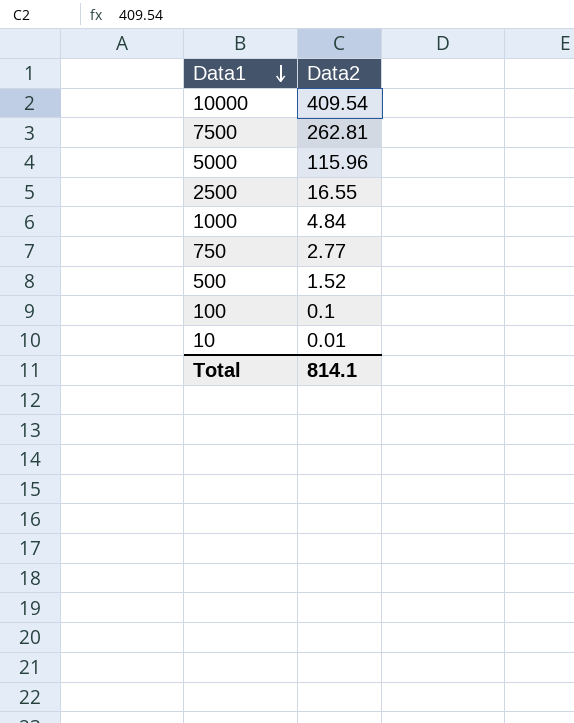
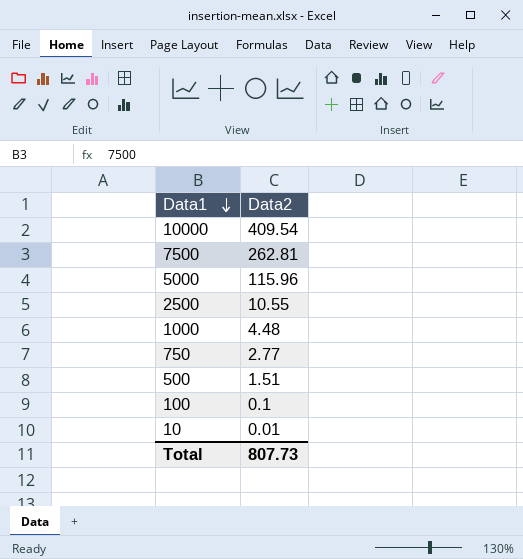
2500 | Data2: 16.55 -> 10.55
1000 | Data2: 4.84 -> 4.48
500 | Data2: 1.52 -> 1.51
Total | Data2: 814.1 -> 807.73

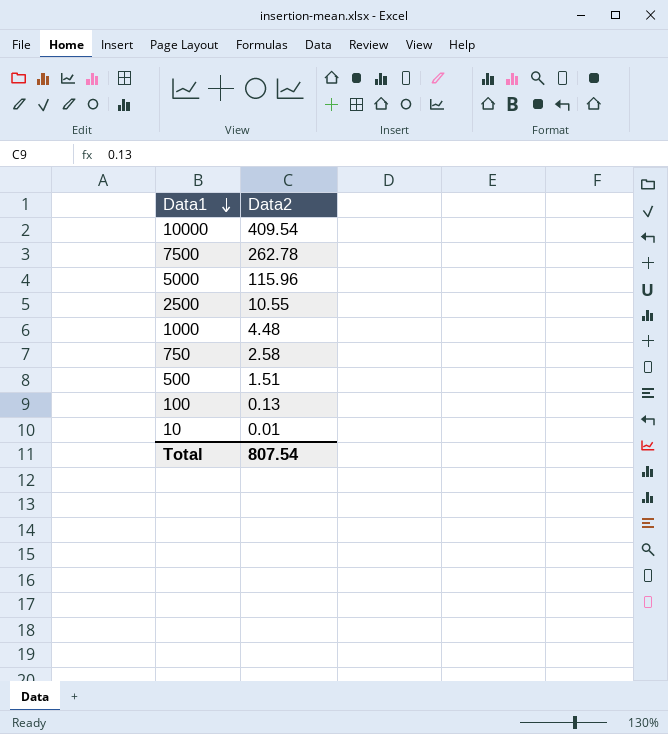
7500 | Data2: 262.81 -> 262.78
750 | Data2: 2.77 -> 2.58
100 | Data2: 0.1 -> 0.13
Total | Data2: 807.73 -> 807.54

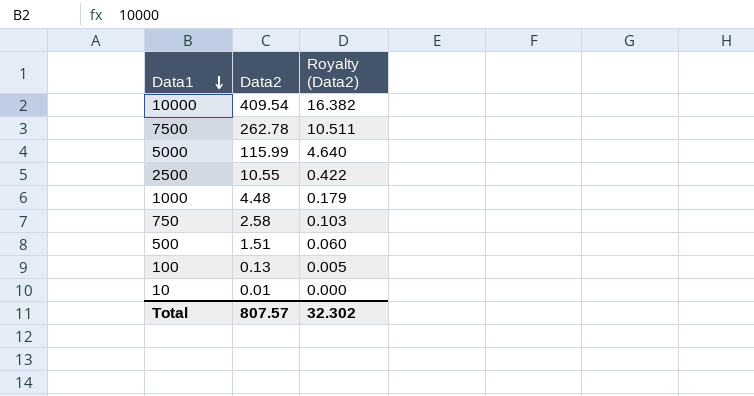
column Royalty (Data2) | formula: none -> [Data2] * 0.04
5000 | Data2: 115.96 -> 115.99
Total | Data2: 807.54 -> 807.57

